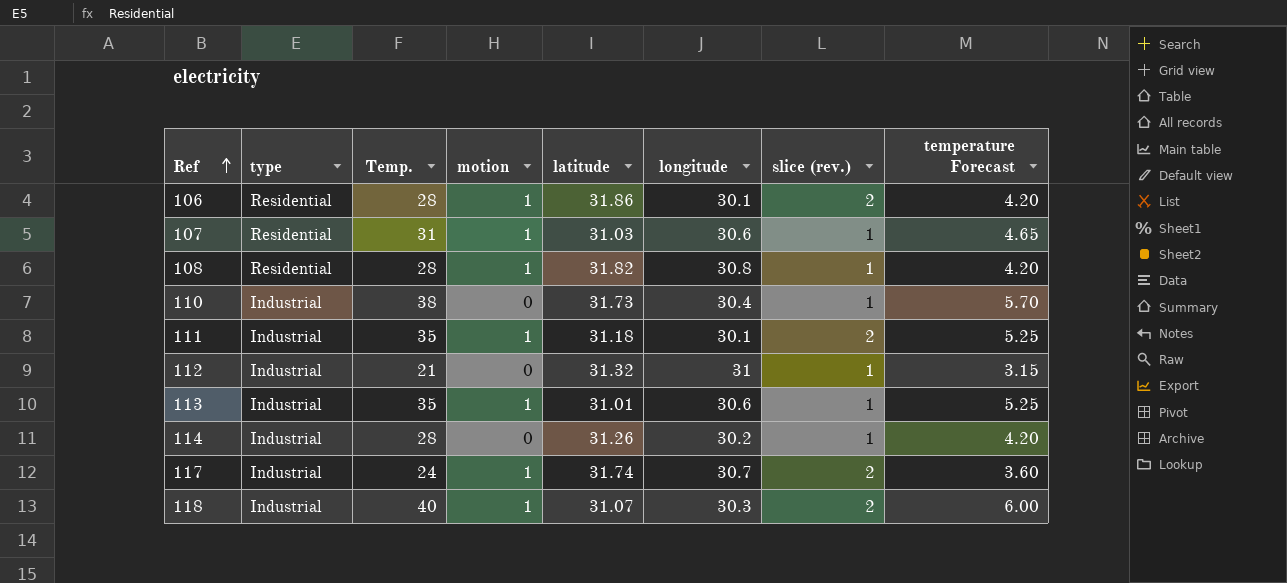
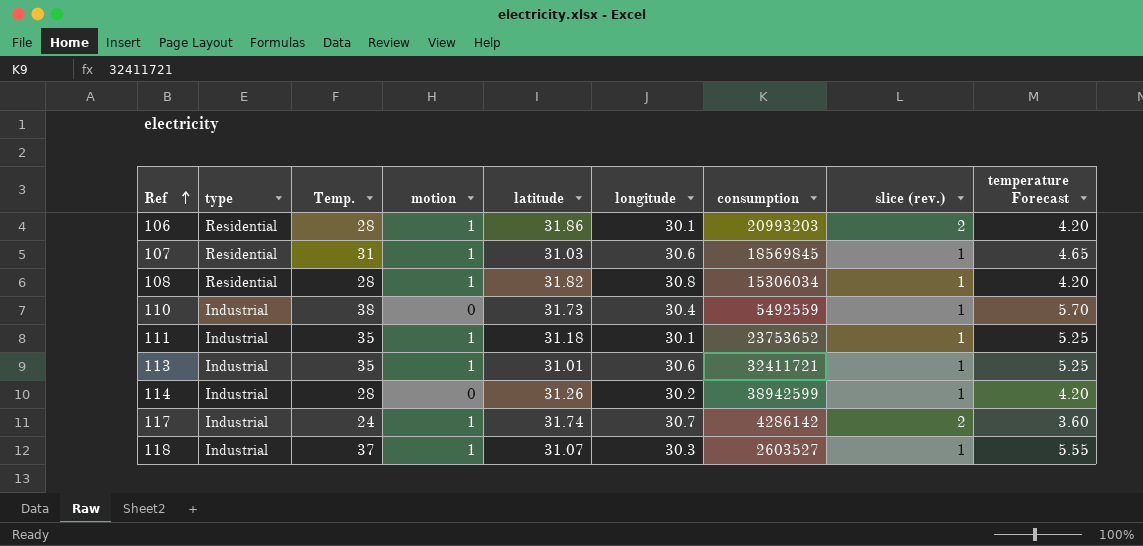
column consumption | position: none -> 7
row 112: Industrial | 21 | 0 | 31.32 | 31 | 1 | 3.15 -> none
111 | slice (rev.): 2 -> 1
118 | Temp.: 40 -> 37
118 | slice (rev.): 2 -> 1
118 | temperature Forecast: 6.00 -> 5.55

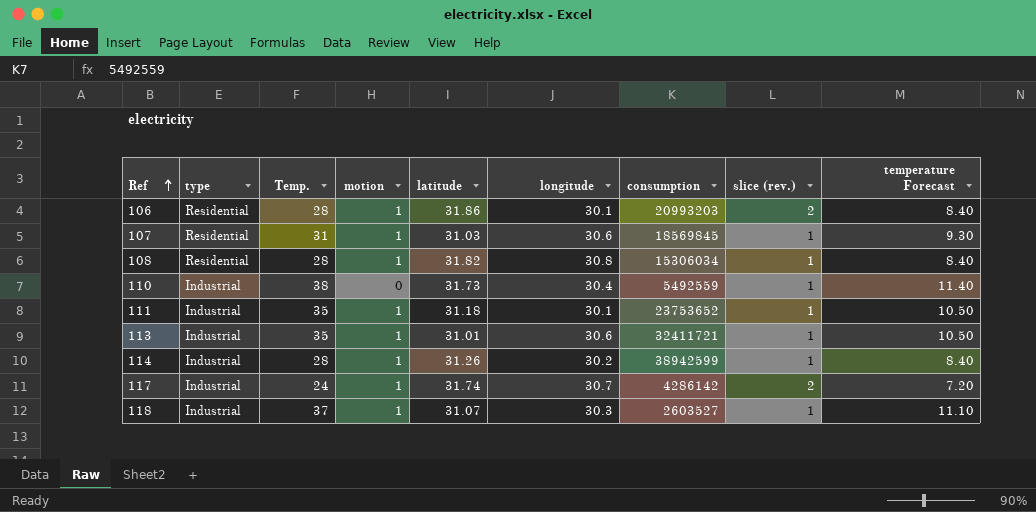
column temperature Forecast | formula: [Temp.] * 0.15 -> [Temp.] * 0.3
114 | motion: 0 -> 1

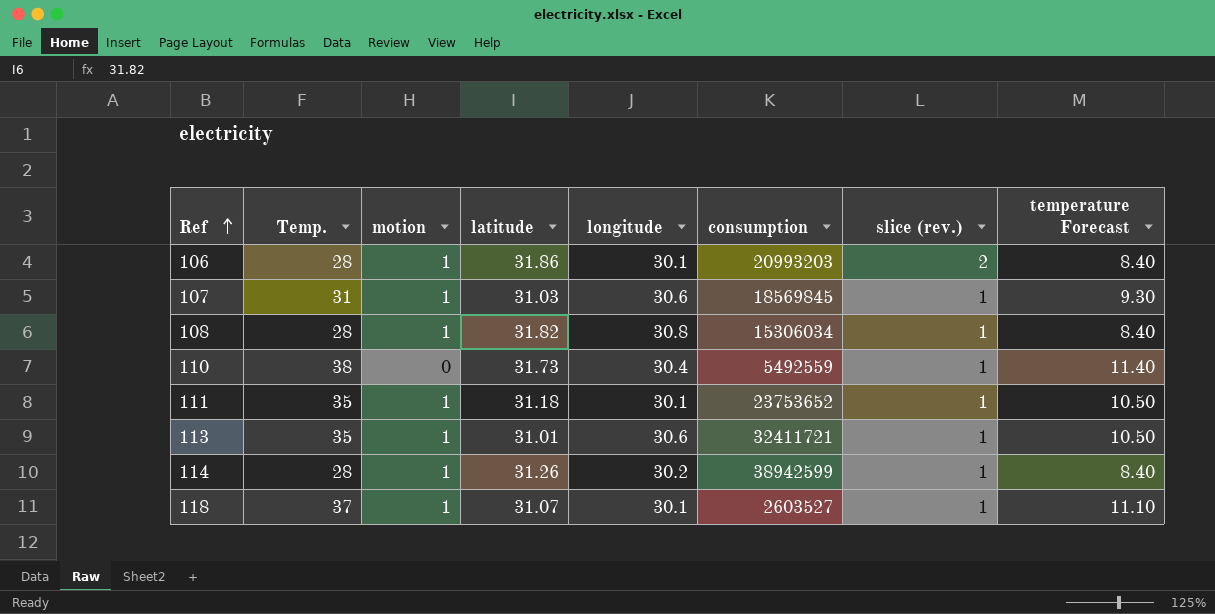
column type | position: 2 -> none
row 117: Industrial | 24 | 1 | 31.74 | 30.7 | 4286142 | 2 | 7.20 -> none
118 | longitude: 30.3 -> 30.1

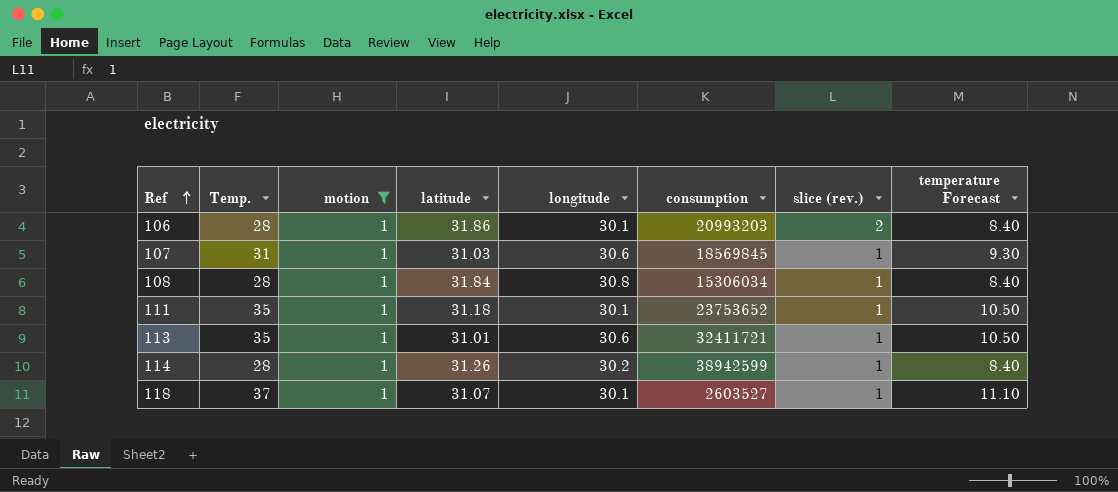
filter: none -> motion = 1
108 | latitude: 31.82 -> 31.84

